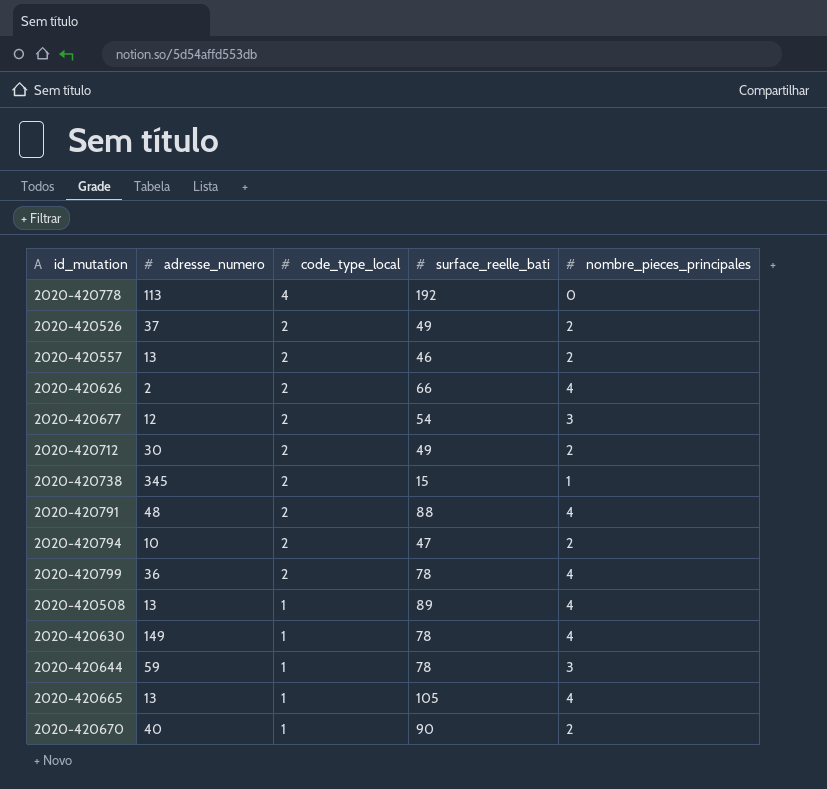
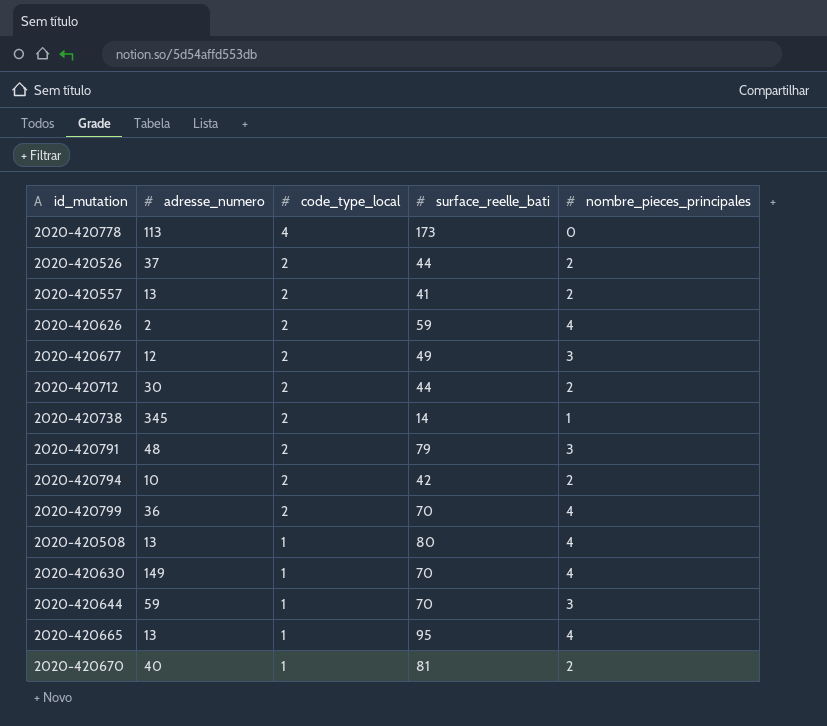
2020-420778 | surface_reelle_bati: 192 -> 173
2020-420526 | surface_reelle_bati: 49 -> 44
2020-420557 | surface_reelle_bati: 46 -> 41
2020-420626 | surface_reelle_bati: 66 -> 59
2020-420677 | surface_reelle_bati: 54 -> 49
2020-420712 | surface_reelle_bati: 49 -> 44
2020-420738 | surface_reelle_bati: 15 -> 14
2020-420791 | surface_reelle_bati: 88 -> 79
2020-420791 | nombre_pieces_principales: 4 -> 3
2020-420794 | surface_reelle_bati: 47 -> 42
2020-420799 | surface_reelle_bati: 78 -> 70
2020-420508 | surface_reelle_bati: 89 -> 80
2020-420630 | surface_reelle_bati: 78 -> 70
2020-420644 | surface_reelle_bati: 78 -> 70
2020-420665 | surface_reelle_bati: 105 -> 95
2020-420670 | surface_reelle_bati: 90 -> 81

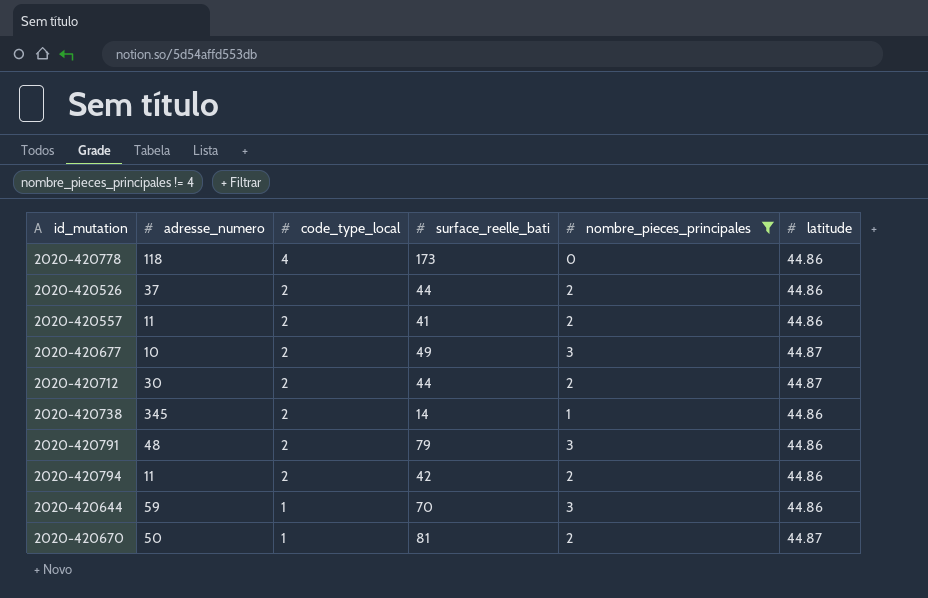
filter: none -> nombre_pieces_principales != 4
column latitude | position: none -> 6
2020-420778 | adresse_numero: 113 -> 118
2020-420557 | adresse_numero: 13 -> 11
2020-420677 | adresse_numero: 12 -> 10
2020-420794 | adresse_numero: 10 -> 11
2020-420670 | adresse_numero: 40 -> 50

